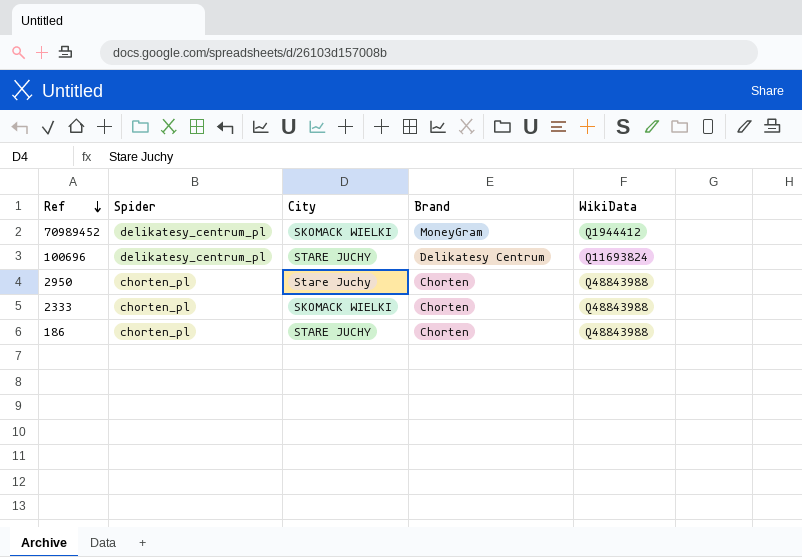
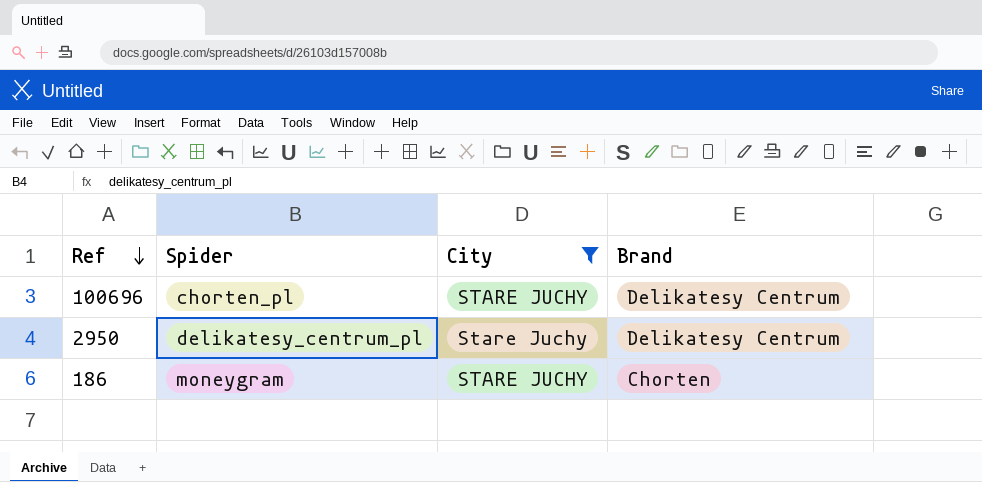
filter: none -> City != SKOMACK WIELKI
column WikiData | position: 5 -> none
100696 | Spider: delikatesy_centrum_pl -> chorten_pl
2950 | Spider: chorten_pl -> delikatesy_centrum_pl
2950 | Brand: Chorten -> Delikatesy Centrum
186 | Spider: chorten_pl -> moneygram

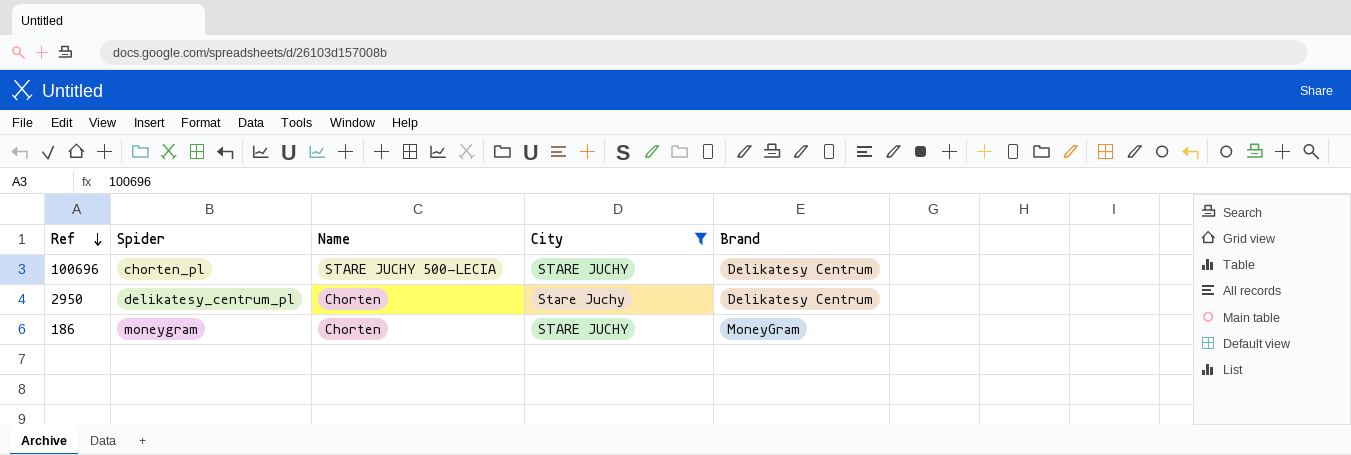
column Name | position: none -> 3
186 | Brand: Chorten -> MoneyGram

